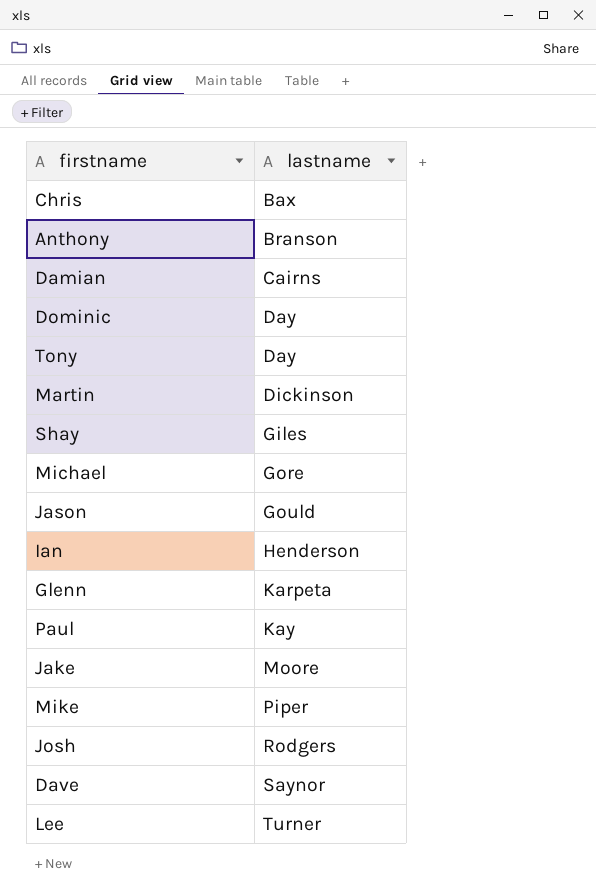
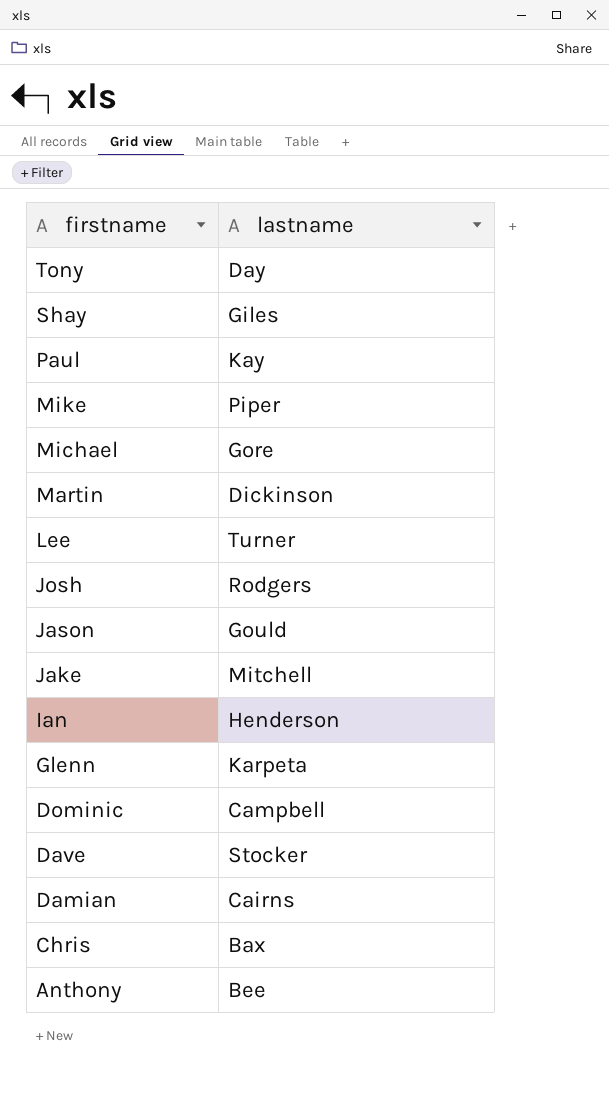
row order: lastname ascending -> firstname descending
Jake | lastname: Moore -> Mitchell
Dominic | lastname: Day -> Campbell
Dave | lastname: Saynor -> Stocker
Anthony | lastname: Branson -> Bee

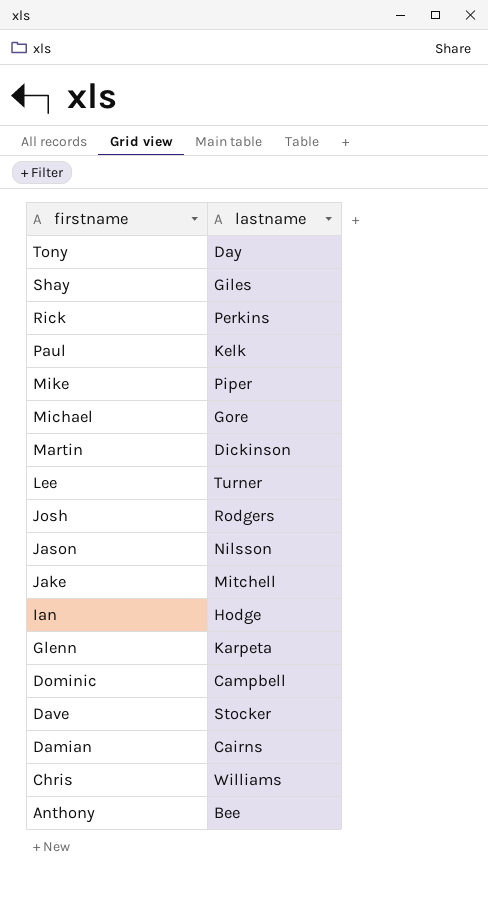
row Rick: none -> Perkins
Paul | lastname: Kay -> Kelk
Jason | lastname: Gould -> Nilsson
Ian | lastname: Henderson -> Hodge
Chris | lastname: Bax -> Williams

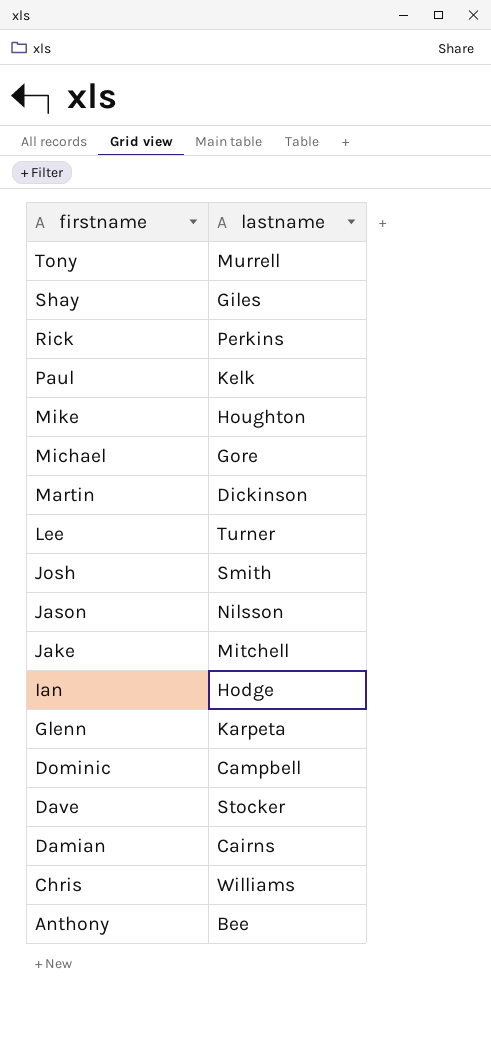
Tony | lastname: Day -> Murrell
Mike | lastname: Piper -> Houghton
Josh | lastname: Rodgers -> Smith

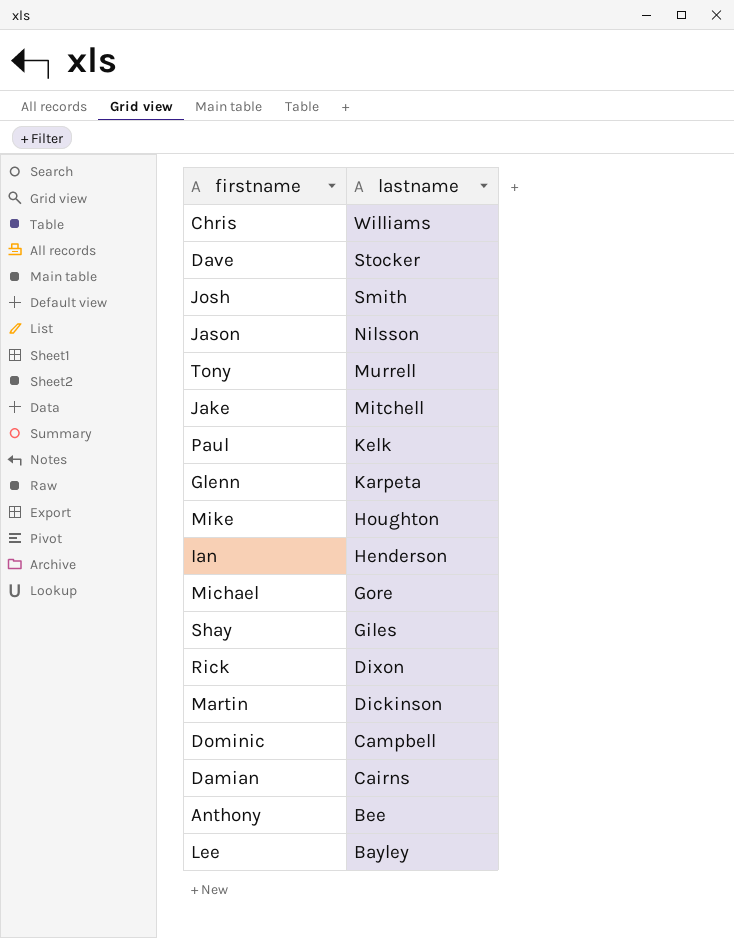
row order: firstname descending -> lastname descending
Ian | lastname: Hodge -> Henderson
Rick | lastname: Perkins -> Dixon
Lee | lastname: Turner -> Bayley

